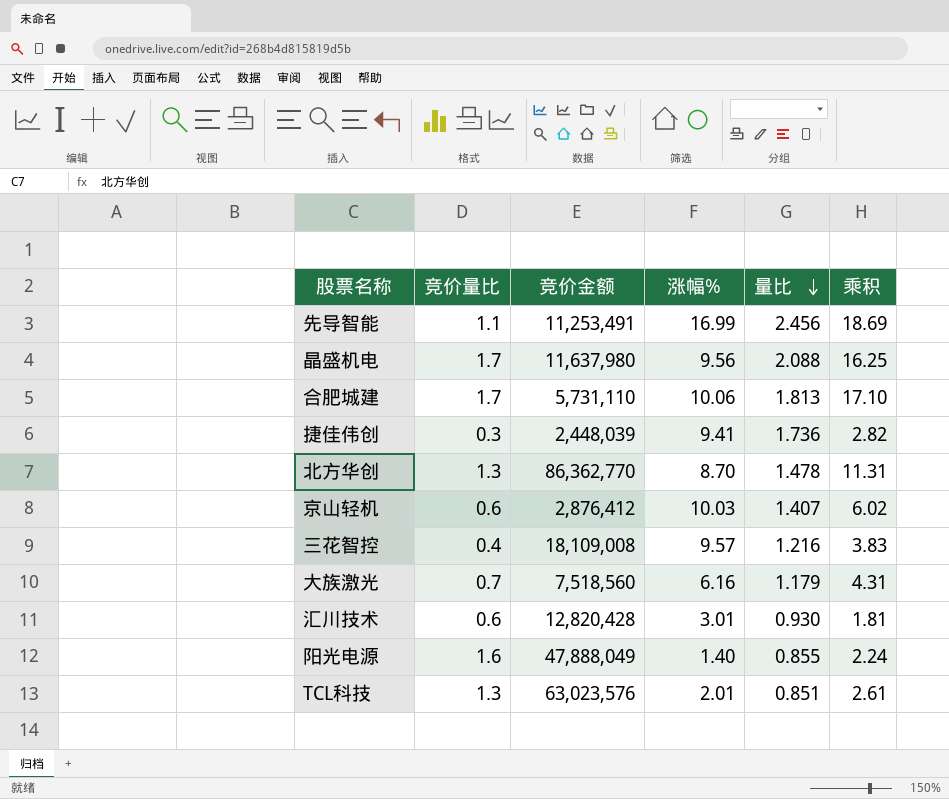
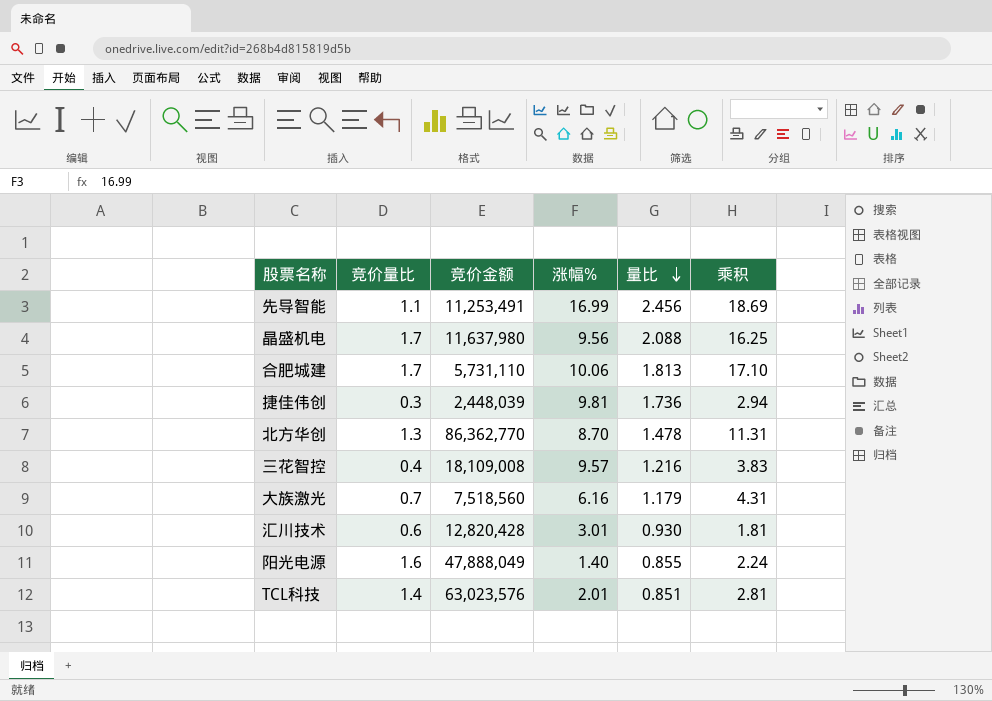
row 京山轻机: 0.6 | 2,876,412 | 10.03 | 1.407 | 6.02 -> none
捷佳伟创 | 涨幅%: 9.41 -> 9.81
捷佳伟创 | 乘积: 2.82 -> 2.94
TCL科技 | 竞价量比: 1.3 -> 1.4
TCL科技 | 乘积: 2.61 -> 2.81

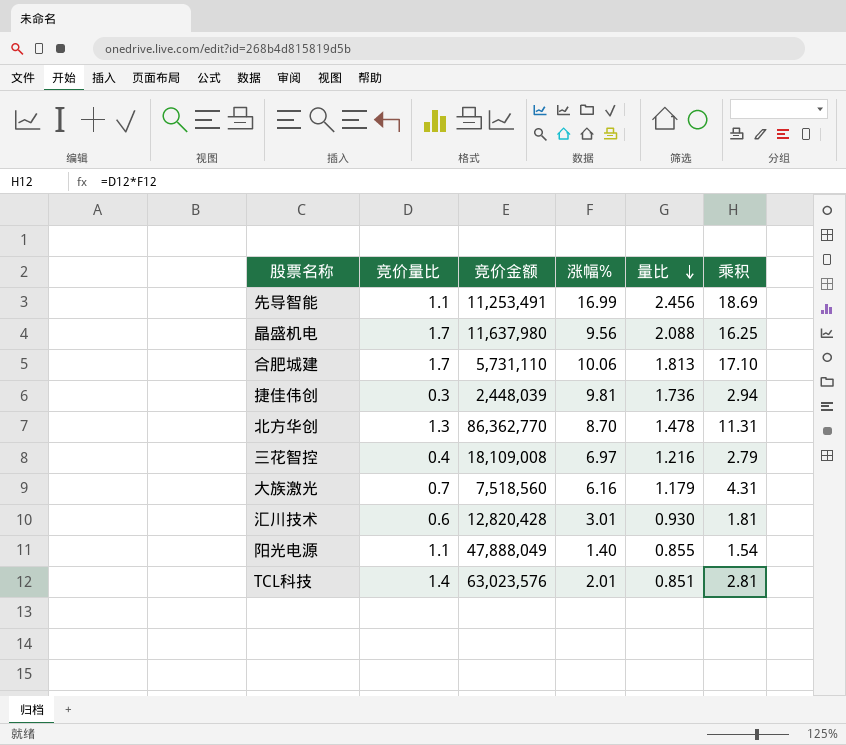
三花智控 | 涨幅%: 9.57 -> 6.97
三花智控 | 乘积: 3.83 -> 2.79
阳光电源 | 竞价量比: 1.6 -> 1.1
阳光电源 | 乘积: 2.24 -> 1.54

